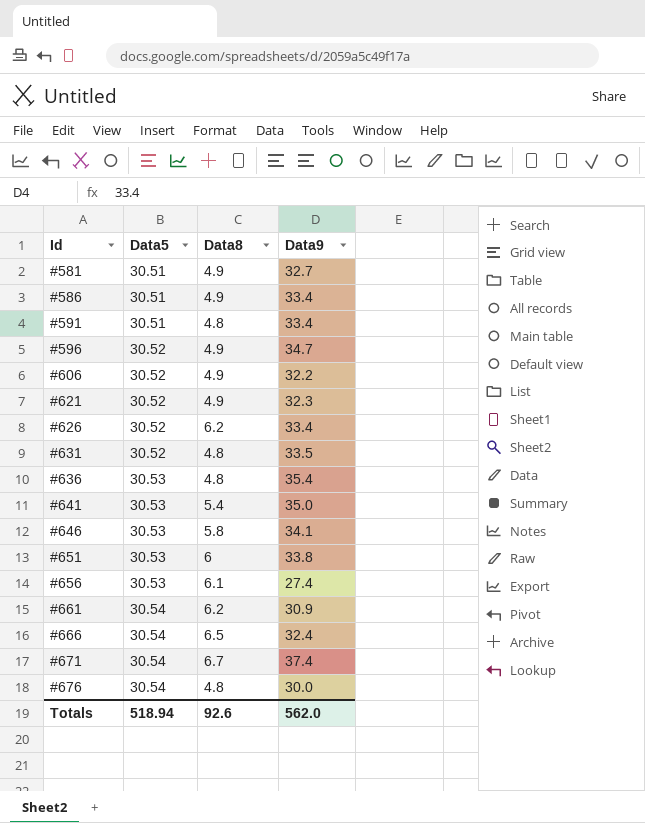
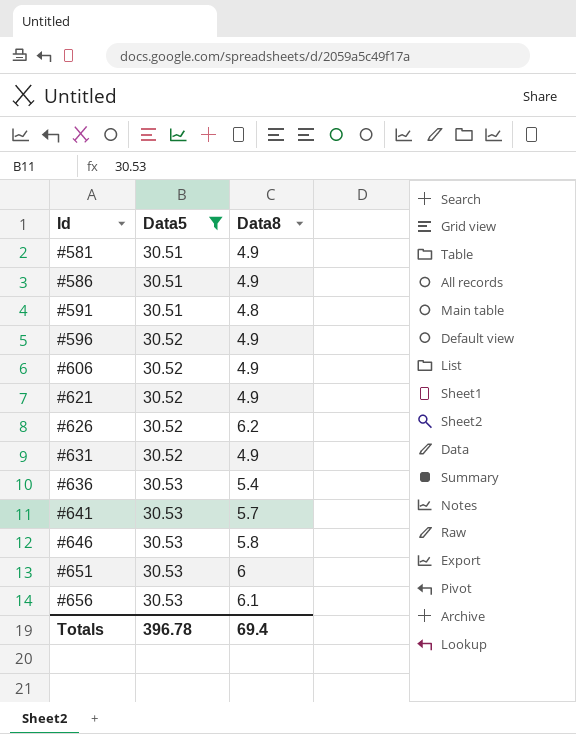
filter: none -> Data5 != 30.54
column Data9 | position: 4 -> none
#631 | Data8: 4.8 -> 4.9
#636 | Data8: 4.8 -> 5.4
#641 | Data8: 5.4 -> 5.7
Totals | Data5: 518.94 -> 396.78
Totals | Data8: 92.6 -> 69.4

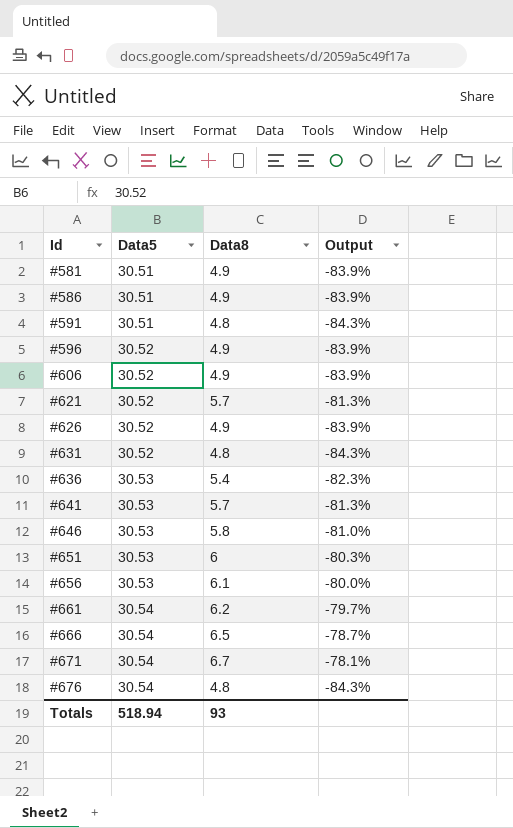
filter: Data5 != 30.54 -> none
column Output | formula: none -> ([Data8] - [Data5]) / [Data5]
#621 | Data8: 4.9 -> 5.7
#626 | Data8: 6.2 -> 4.9
#631 | Data8: 4.9 -> 4.8
Totals | Data5: 396.78 -> 518.94
Totals | Data8: 69.4 -> 93

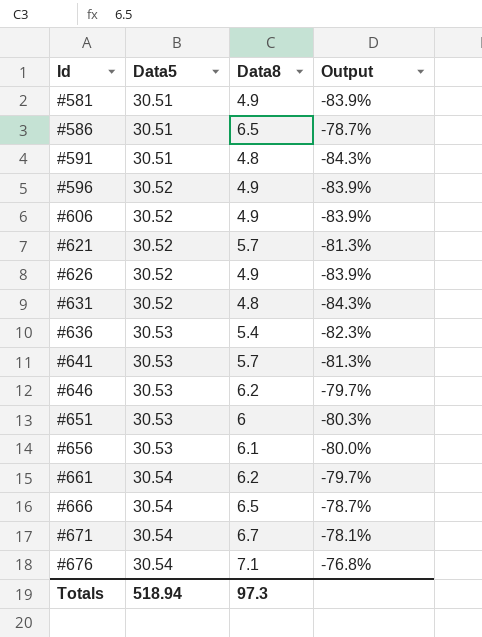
#586 | Data8: 4.9 -> 6.5
#586 | Output: -83.9% -> -78.7%
#646 | Data8: 5.8 -> 6.2
#646 | Output: -81.0% -> -79.7%
#676 | Data8: 4.8 -> 7.1
#676 | Output: -84.3% -> -76.8%
Totals | Data8: 93 -> 97.3

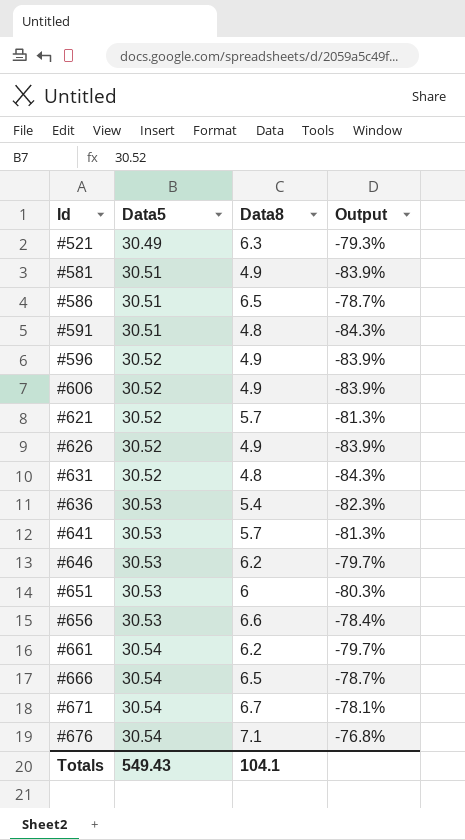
row #521: none -> 30.49 | 6.3 | -79.3%
#656 | Data8: 6.1 -> 6.6
#656 | Output: -80.0% -> -78.4%
Totals | Data5: 518.94 -> 549.43
Totals | Data8: 97.3 -> 104.1

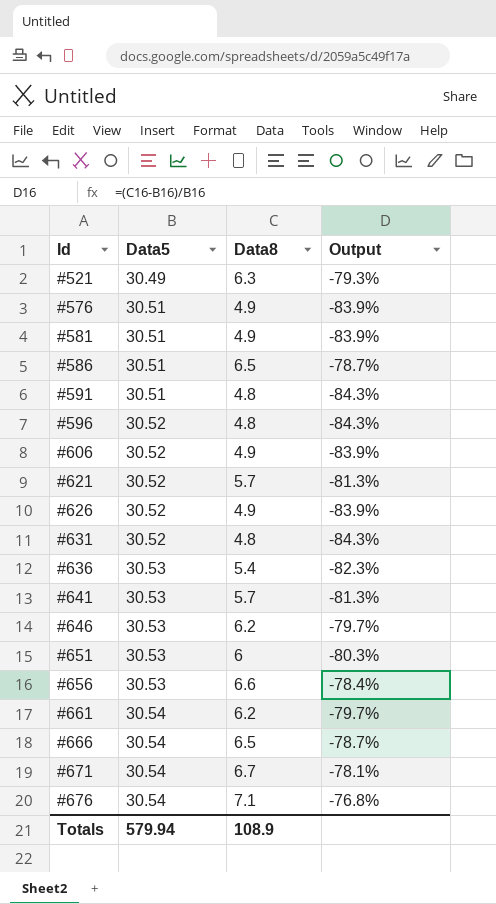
row #576: none -> 30.51 | 4.9 | -83.9%
#596 | Data8: 4.9 -> 4.8
#596 | Output: -83.9% -> -84.3%
Totals | Data5: 549.43 -> 579.94
Totals | Data8: 104.1 -> 108.9

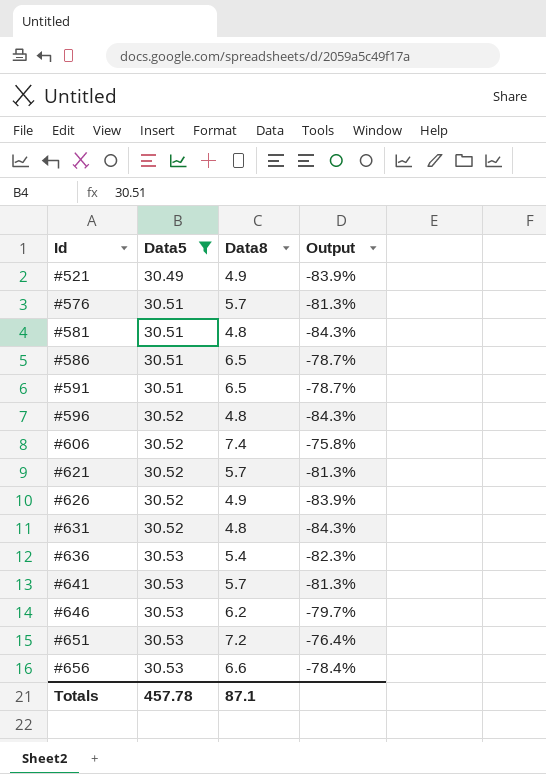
filter: none -> Data5 != 30.54
#521 | Data8: 6.3 -> 4.9
#521 | Output: -79.3% -> -83.9%
#576 | Data8: 4.9 -> 5.7
#576 | Output: -83.9% -> -81.3%
#581 | Data8: 4.9 -> 4.8
#581 | Output: -83.9% -> -84.3%
#591 | Data8: 4.8 -> 6.5
#591 | Output: -84.3% -> -78.7%
#606 | Data8: 4.9 -> 7.4
#606 | Output: -83.9% -> -75.8%
#651 | Data8: 6 -> 7.2
#651 | Output: -80.3% -> -76.4%
Totals | Data5: 579.94 -> 457.78
Totals | Data8: 108.9 -> 87.1

